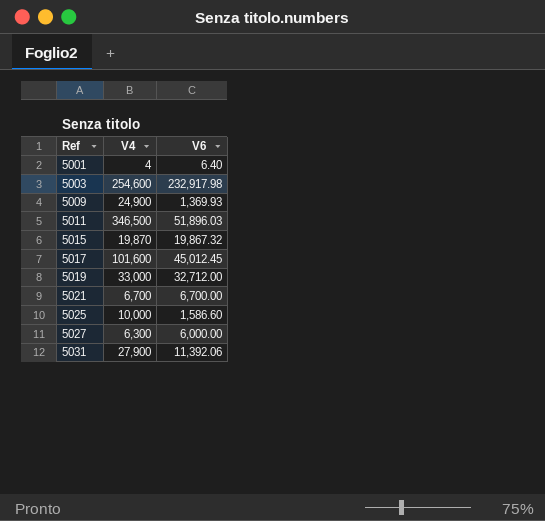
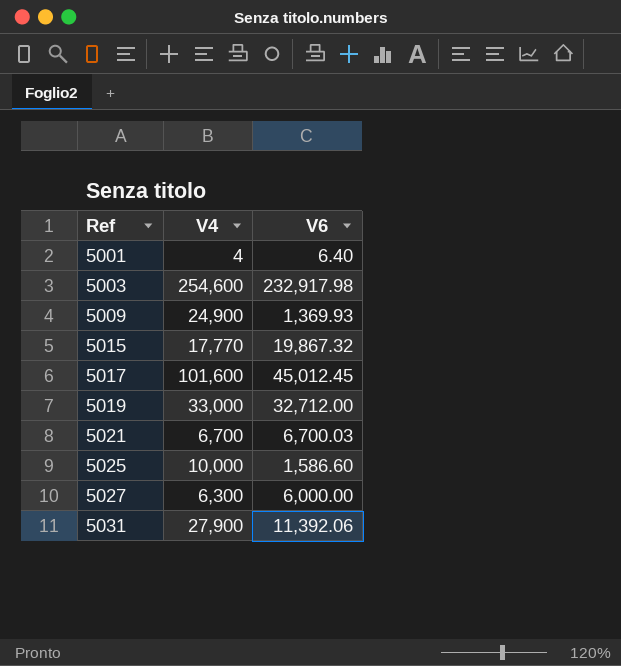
row 5011: 346,500 | 51,896.03 -> none
5015 | V4: 19,870 -> 17,770
5021 | V6: 6,700.00 -> 6,700.03

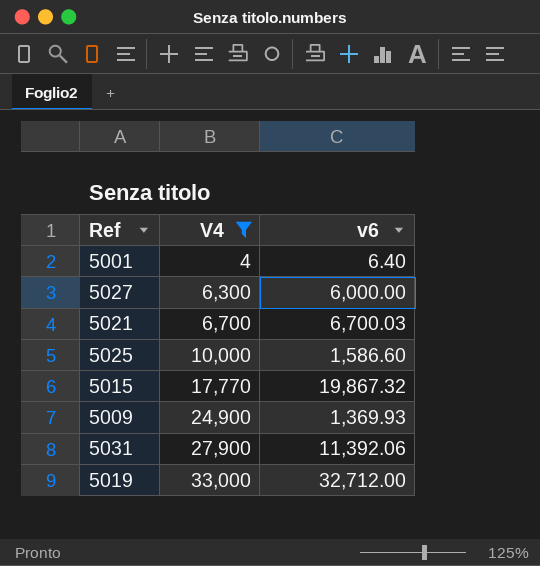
filter: none -> V4 <= 33,000
row order: Ref ascending -> V4 ascending
column name: V6 -> v6

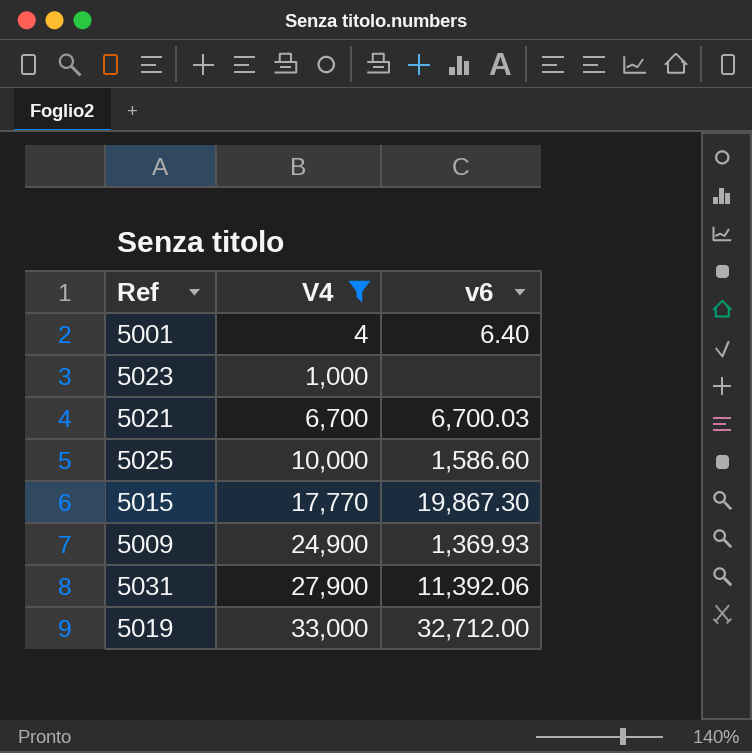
row 5027: 6,300 | 6,000.00 -> none
row 5023: none -> 1,000 | none
5015 | v6: 19,867.32 -> 19,867.30

